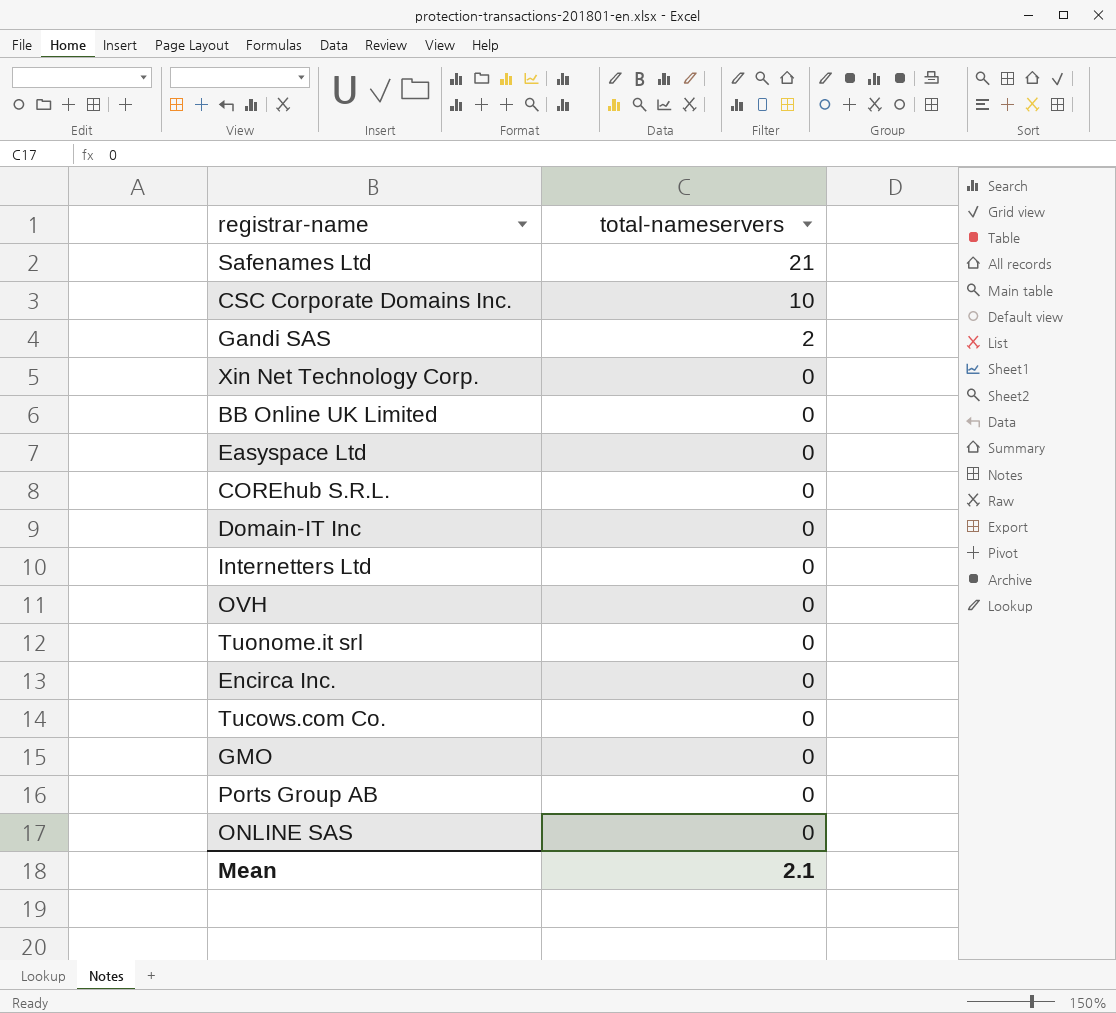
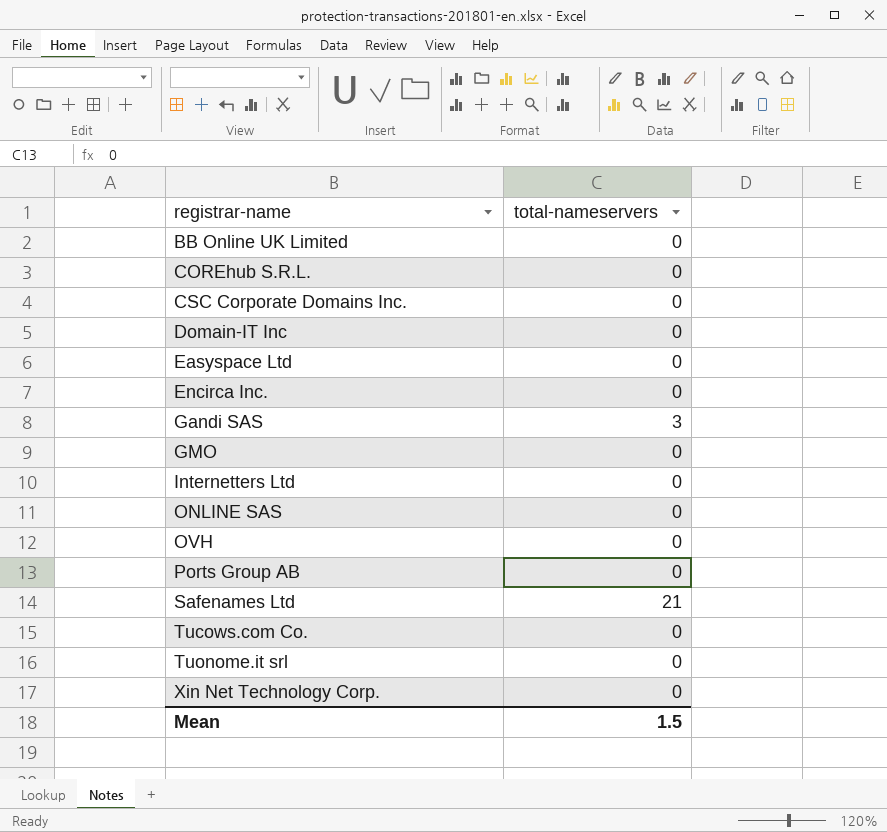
row order: total-nameservers descending -> registrar-name ascending
CSC Corporate Domains Inc. | total-nameservers: 10 -> 0
Gandi SAS | total-nameservers: 2 -> 3
Mean | total-nameservers: 2.1 -> 1.5

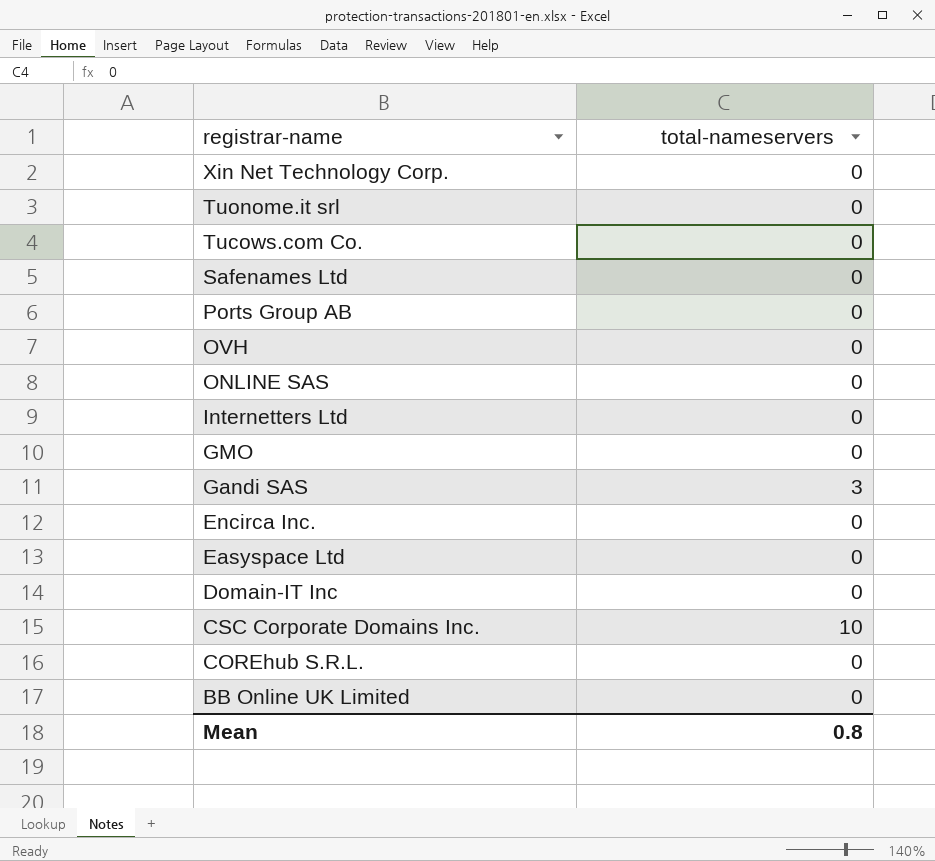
row order: registrar-name ascending -> registrar-name descending
Safenames Ltd | total-nameservers: 21 -> 0
CSC Corporate Domains Inc. | total-nameservers: 0 -> 10
Mean | total-nameservers: 1.5 -> 0.8

